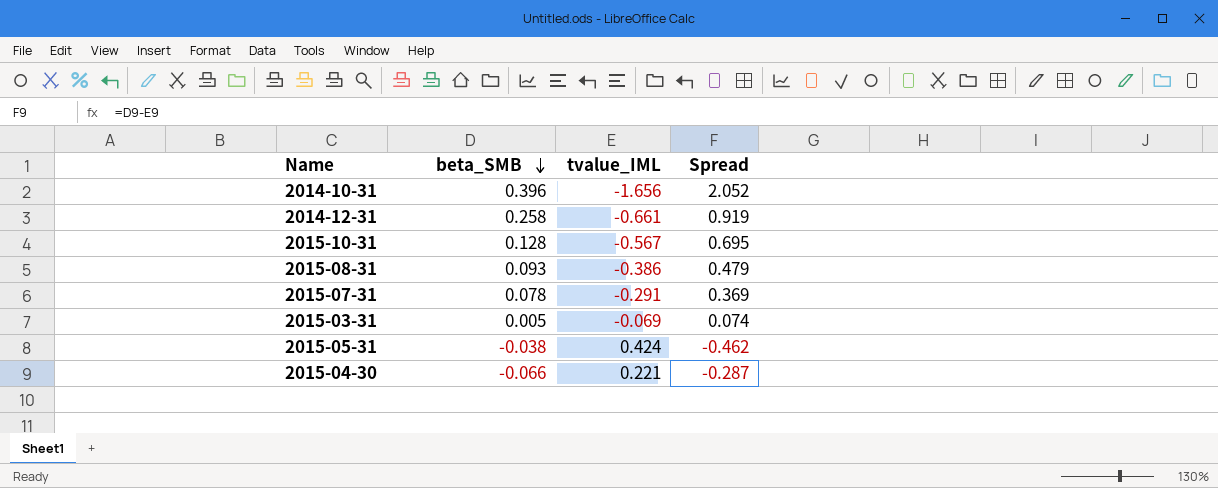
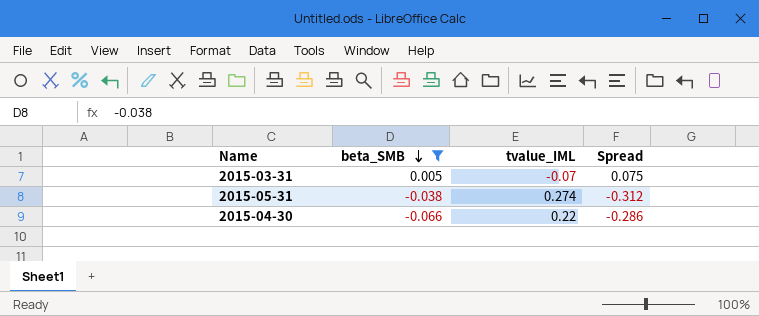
filter: none -> beta_SMB <= 0.005
2015-03-31 | tvalue_IML: -0.069 -> -0.07
2015-03-31 | Spread: 0.074 -> 0.075
2015-05-31 | tvalue_IML: 0.424 -> 0.274
2015-05-31 | Spread: -0.462 -> -0.312
2015-04-30 | tvalue_IML: 0.221 -> 0.22
2015-04-30 | Spread: -0.287 -> -0.286

